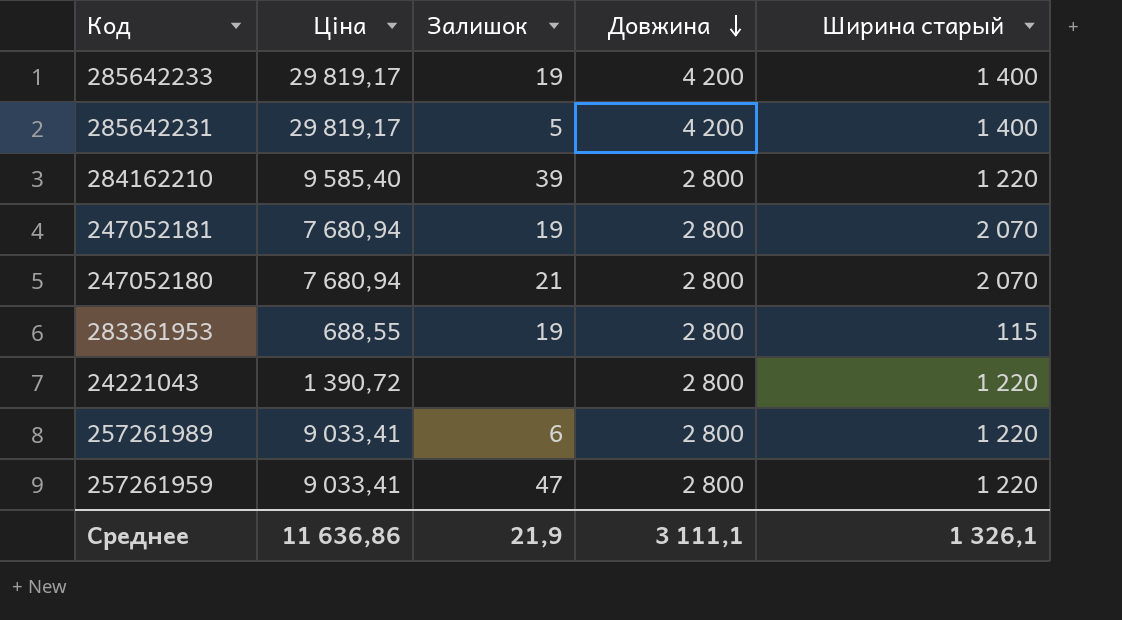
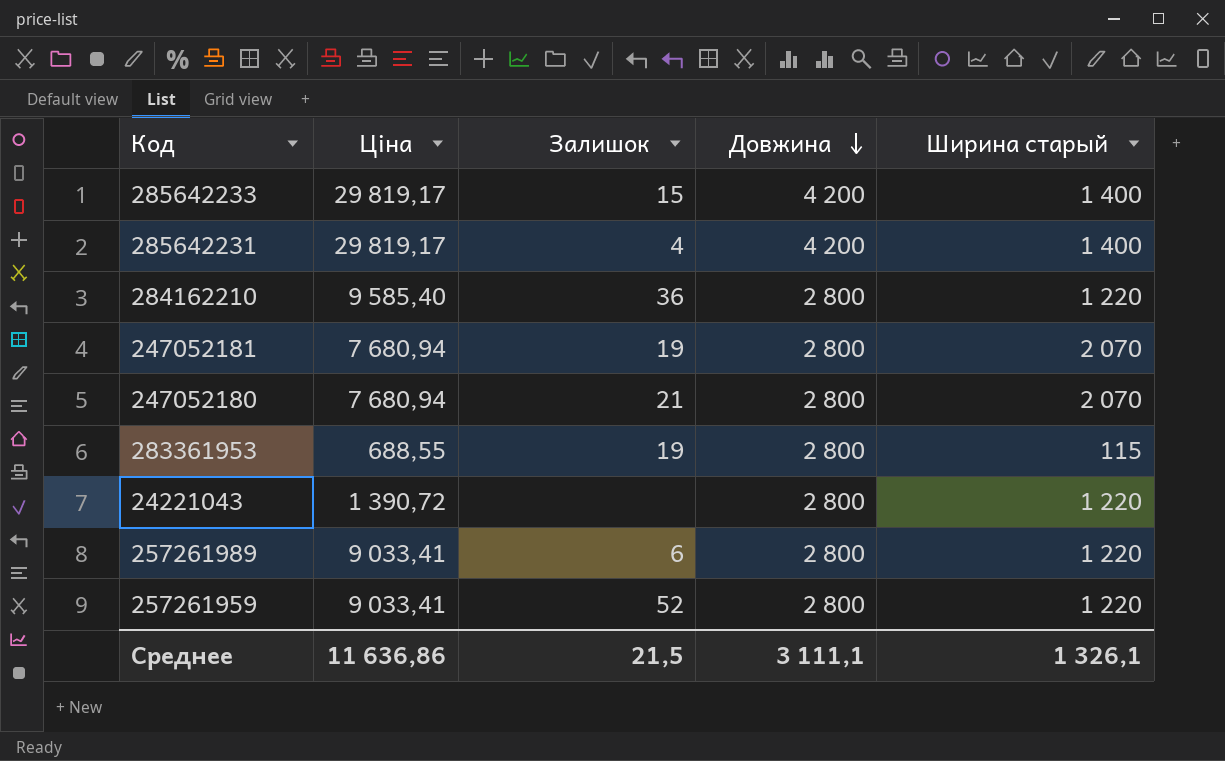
285642233 | Залишок: 19 -> 15
285642231 | Залишок: 5 -> 4
284162210 | Залишок: 39 -> 36
257261959 | Залишок: 47 -> 52
Среднее | Залишок: 21,9 -> 21,5

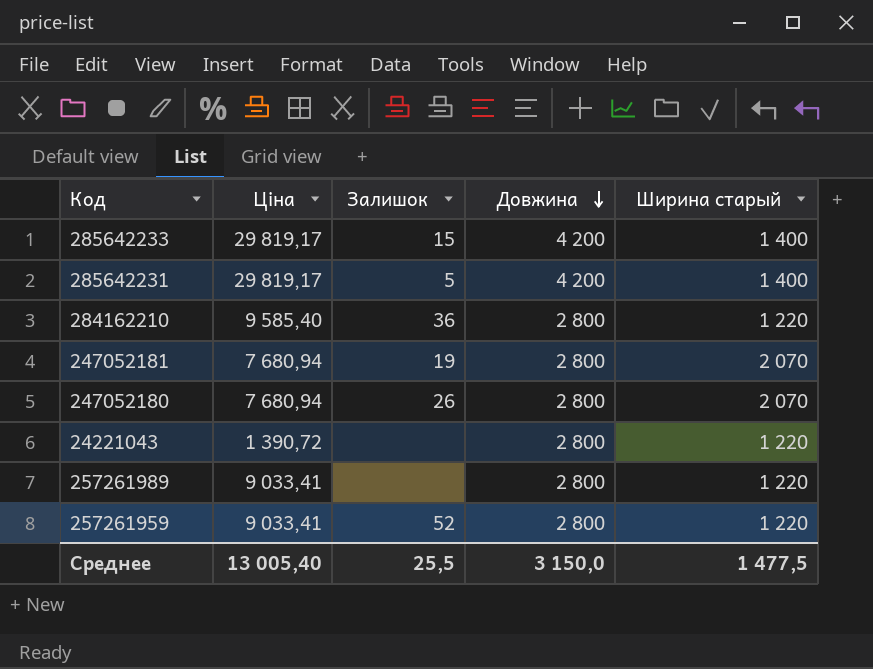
row 283361953: 688,55 | 19 | 2 800 | 115 -> none
285642231 | Залишок: 4 -> 5
247052180 | Залишок: 21 -> 26
257261989 | Залишок: 6 -> none
Среднее | Ціна: 11 636,86 -> 13 005,40
Среднее | Залишок: 21,5 -> 25,5
Среднее | Довжина: 3 111,1 -> 3 150,0
Среднее | Ширина старый: 1 326,1 -> 1 477,5

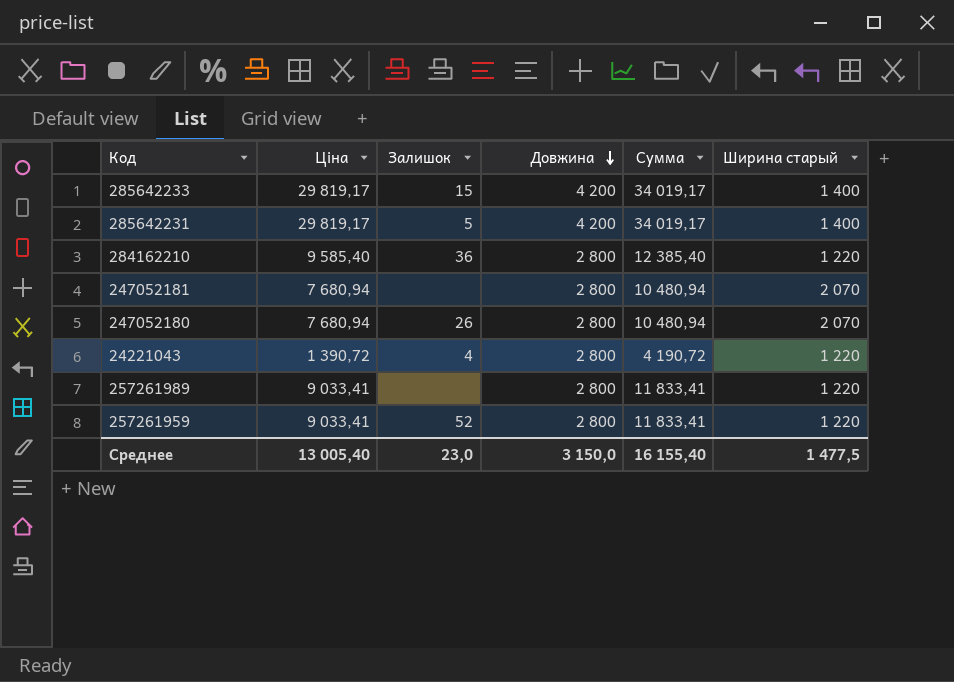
column Сумма | formula: none -> [Ціна] + [Довжина]
247052181 | Залишок: 19 -> none
24221043 | Залишок: none -> 4
Среднее | Залишок: 25,5 -> 23,0

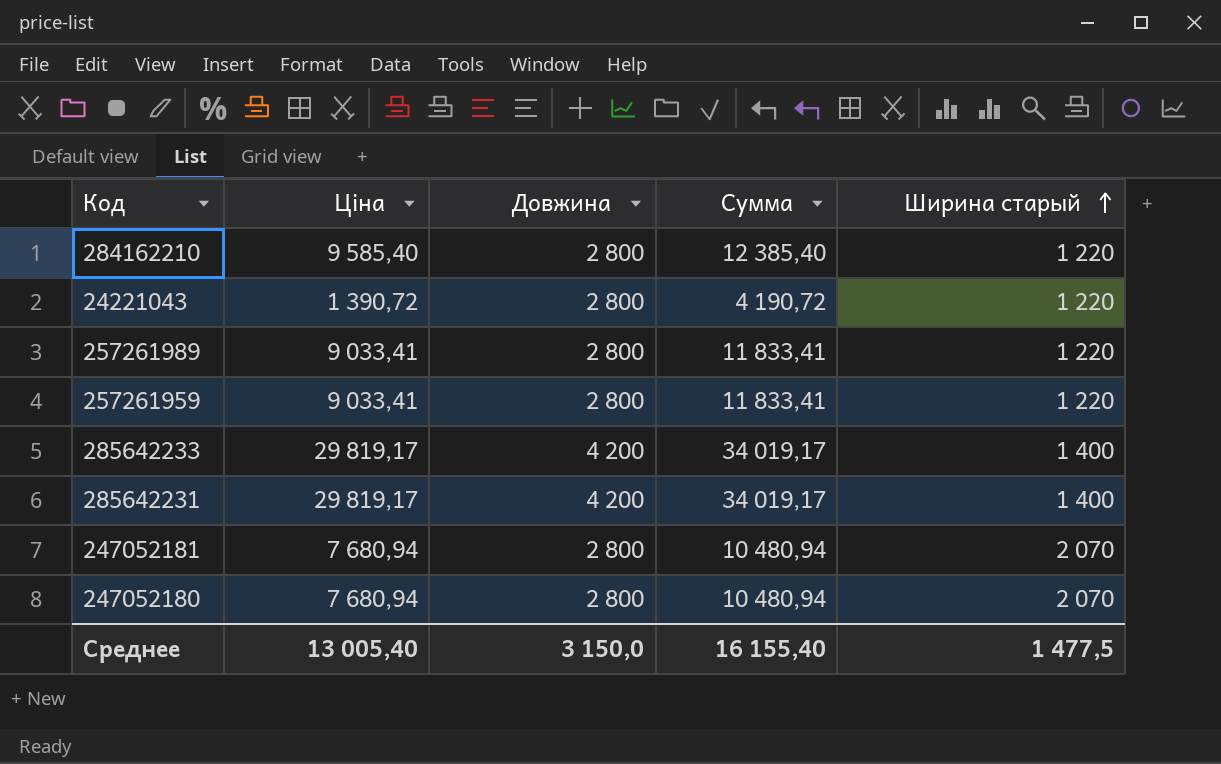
row order: Довжина descending -> Ширина старый ascending
column Залишок | position: 3 -> none

